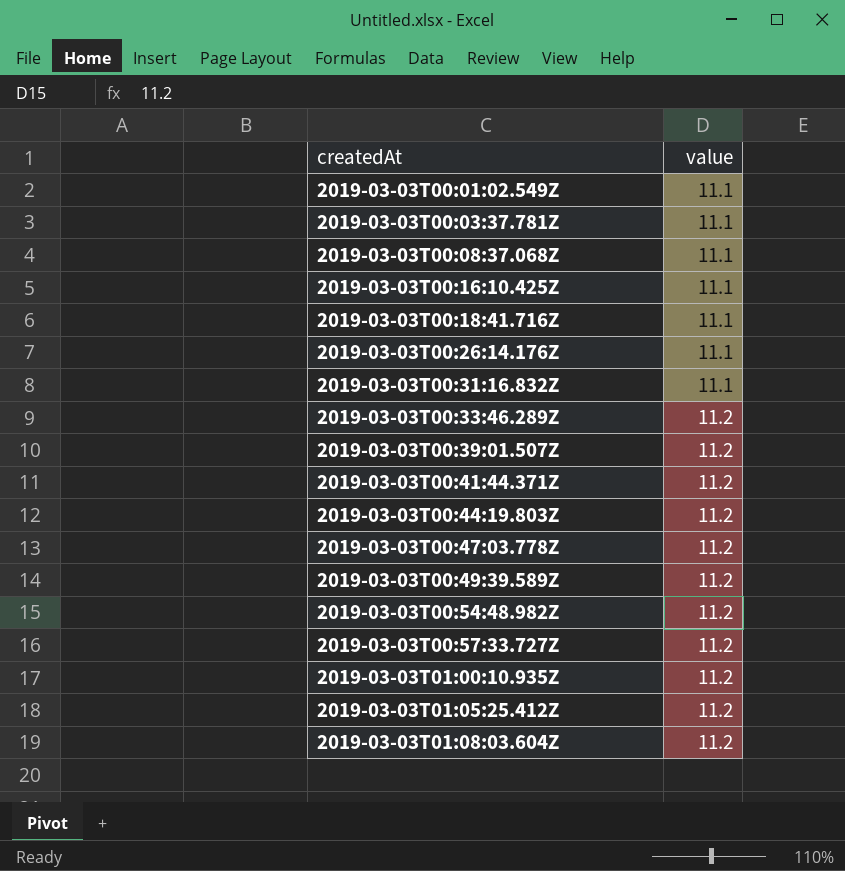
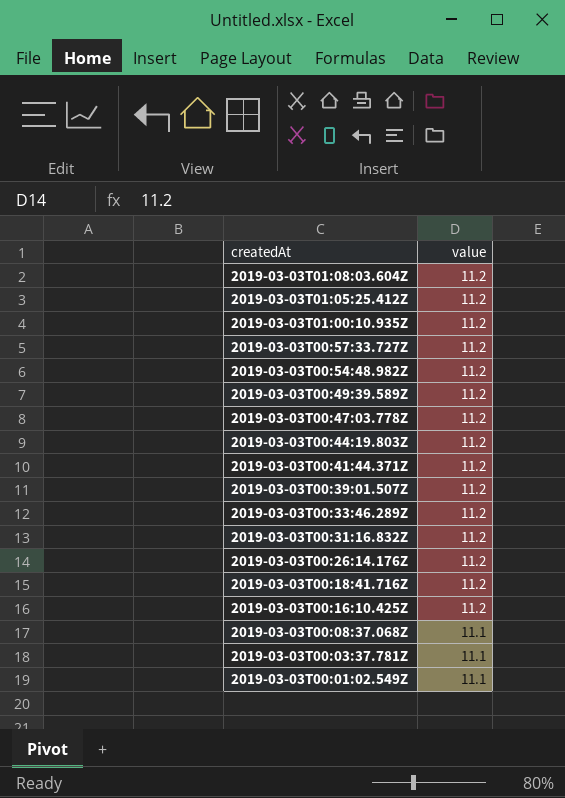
row order: createdAt ascending -> createdAt descending
2019-03-03T00:31:16.832Z | value: 11.1 -> 11.2
2019-03-03T00:26:14.176Z | value: 11.1 -> 11.2
2019-03-03T00:18:41.716Z | value: 11.1 -> 11.2
2019-03-03T00:16:10.425Z | value: 11.1 -> 11.2

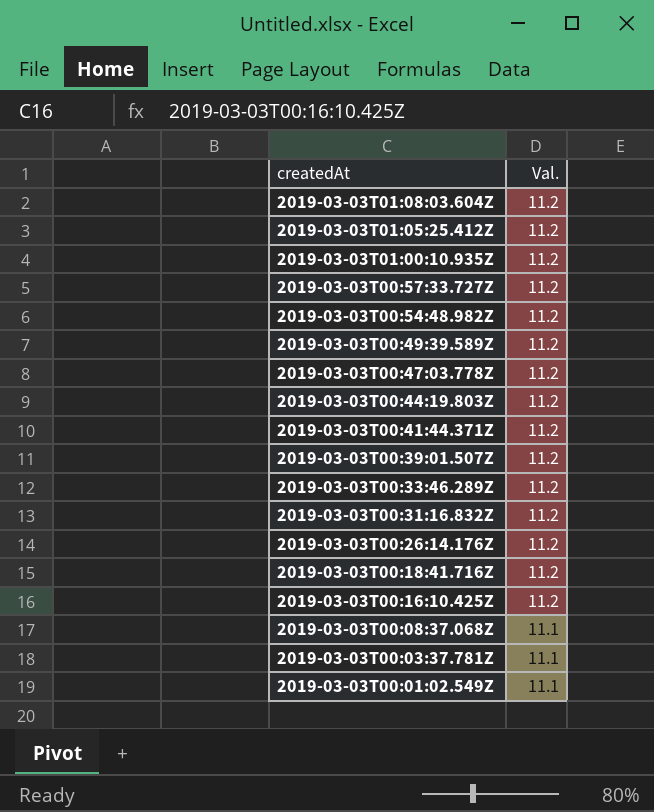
column name: value -> Val.

